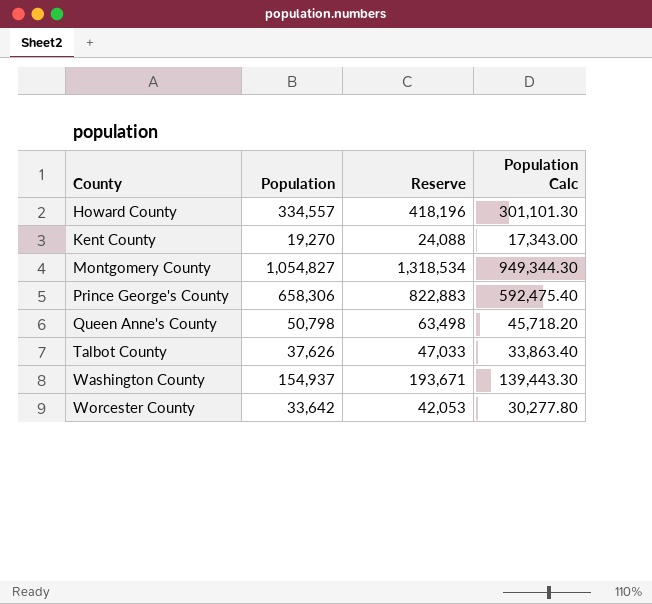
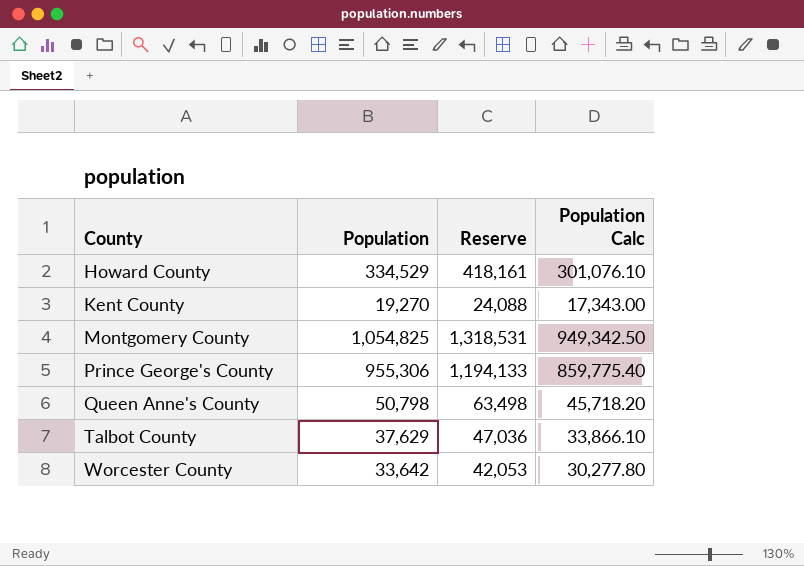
row Washington County: 154,937 | 193,671 | 139,443.30 -> none
Howard County | Population: 334,557 -> 334,529
Howard County | Reserve: 418,196 -> 418,161
Howard County | Population Calc: 301,101.30 -> 301,076.10
Montgomery County | Population: 1,054,827 -> 1,054,825
Montgomery County | Reserve: 1,318,534 -> 1,318,531
Montgomery County | Population Calc: 949,344.30 -> 949,342.50
Prince George's County | Population: 658,306 -> 955,306
Prince George's County | Reserve: 822,883 -> 1,194,133
Prince George's County | Population Calc: 592,475.40 -> 859,775.40
Talbot County | Population: 37,626 -> 37,629
Talbot County | Reserve: 47,033 -> 47,036
Talbot County | Population Calc: 33,863.40 -> 33,866.10

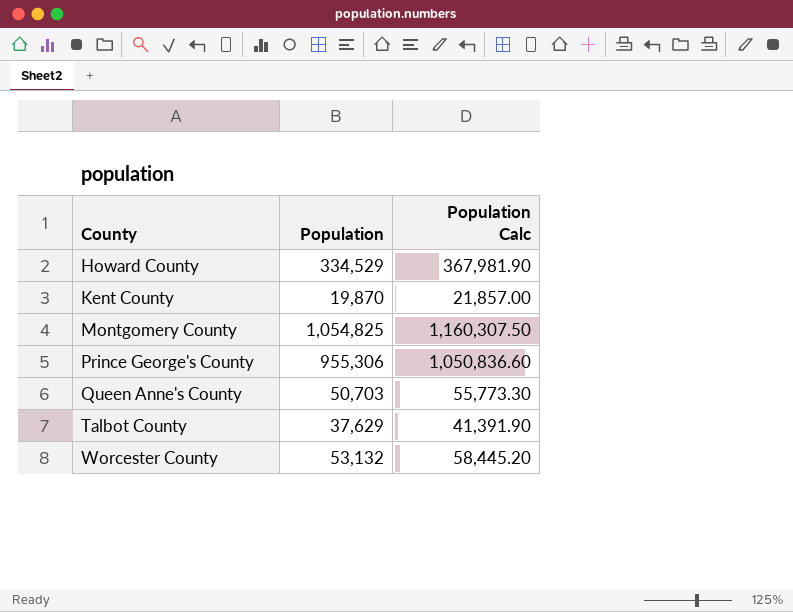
column Reserve | formula: [Population] * 1.25 -> none
column Population Calc | formula: [Population] * 0.9 -> [Population] * 1.1
Kent County | Population: 19,270 -> 19,870
Queen Anne's County | Population: 50,798 -> 50,703
Worcester County | Population: 33,642 -> 53,132

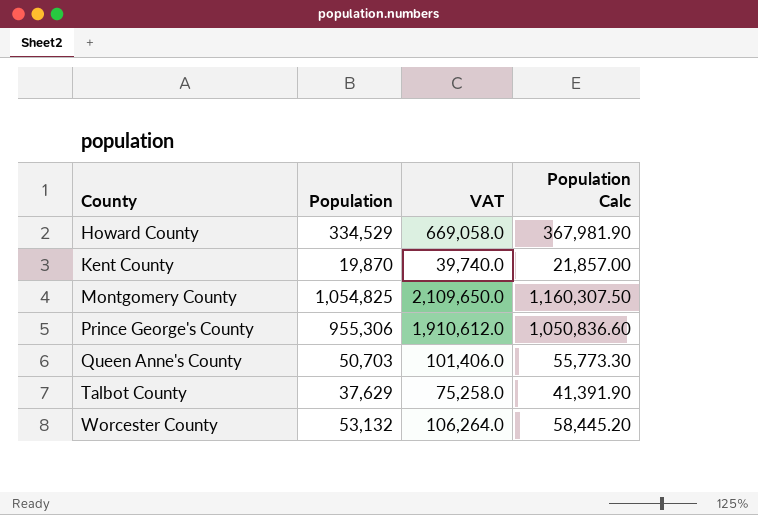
column VAT | formula: none -> [Population] * 2

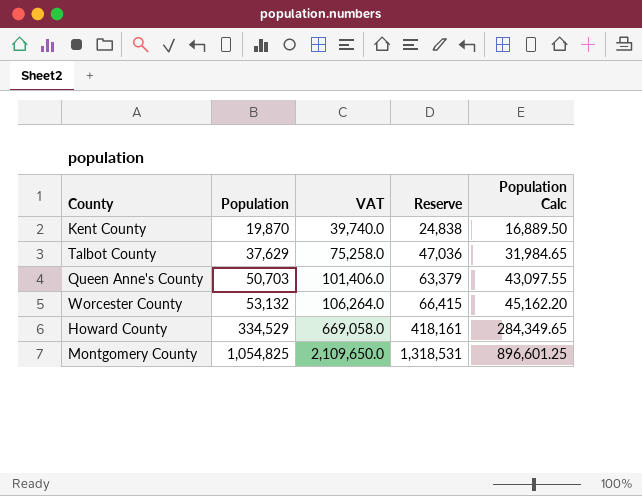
row order: County ascending -> Population ascending
column Reserve | formula: none -> [Population] * 1.25
column Population Calc | formula: [Population] * 1.1 -> [Population] * 0.85
row Prince George's County: 955,306 | 1,910,612.0 | 1,050,836.60 -> none

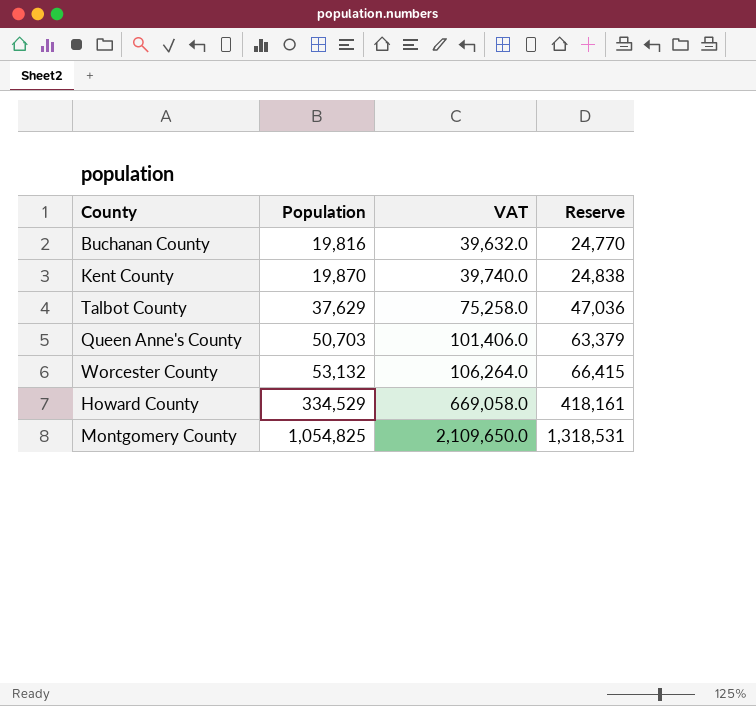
column Population Calc | formula: [Population] * 0.85 -> none
row Buchanan County: none -> 19,816 | 39,632.0 | 24,770

